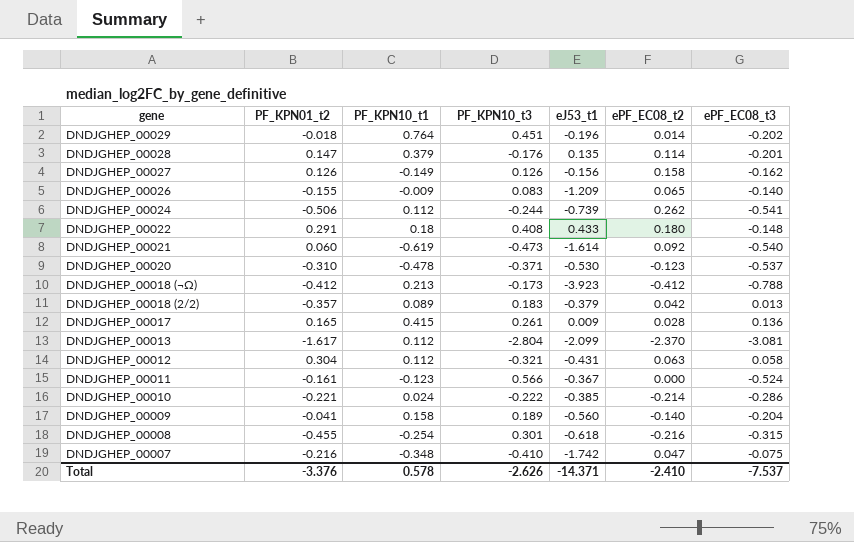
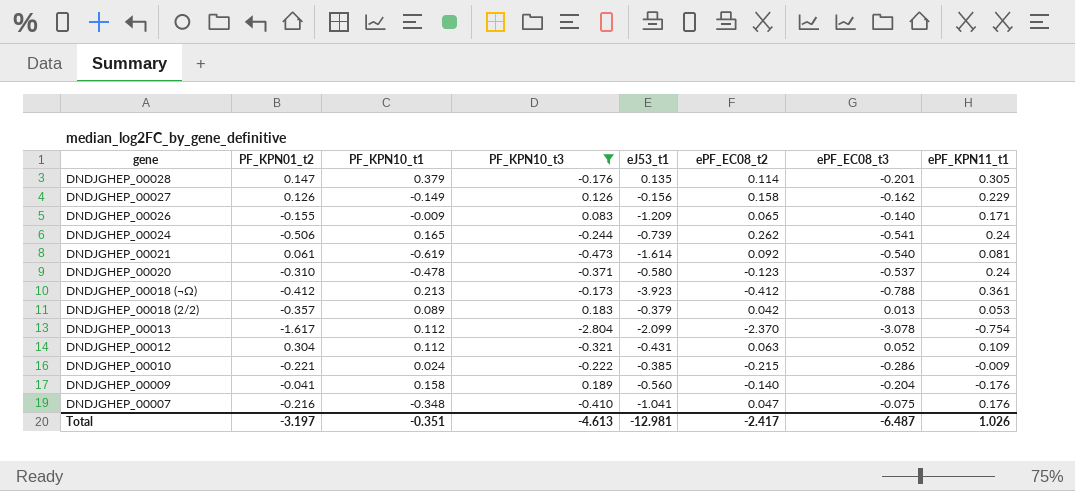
filter: none -> PF_KPN10_t3 <= 0.189
column ePF_KPN11_t1 | position: none -> 8
DNDJGHEP_00024 | PF_KPN10_t1: 0.112 -> 0.165
DNDJGHEP_00021 | PF_KPN01_t2: 0.060 -> 0.061
DNDJGHEP_00020 | eJ53_t1: -0.530 -> -0.580
DNDJGHEP_00013 | ePF_EC08_t3: -3.081 -> -3.078
DNDJGHEP_00012 | ePF_EC08_t3: 0.058 -> 0.052
DNDJGHEP_00010 | ePF_EC08_t2: -0.214 -> -0.215
DNDJGHEP_00007 | eJ53_t1: -1.742 -> -1.041
Total | PF_KPN01_t2: -3.376 -> -3.197
Total | PF_KPN10_t1: 0.578 -> -0.351
Total | PF_KPN10_t3: -2.626 -> -4.613
Total | eJ53_t1: -14.371 -> -12.981
Total | ePF_EC08_t2: -2.410 -> -2.417
Total | ePF_EC08_t3: -7.537 -> -6.487

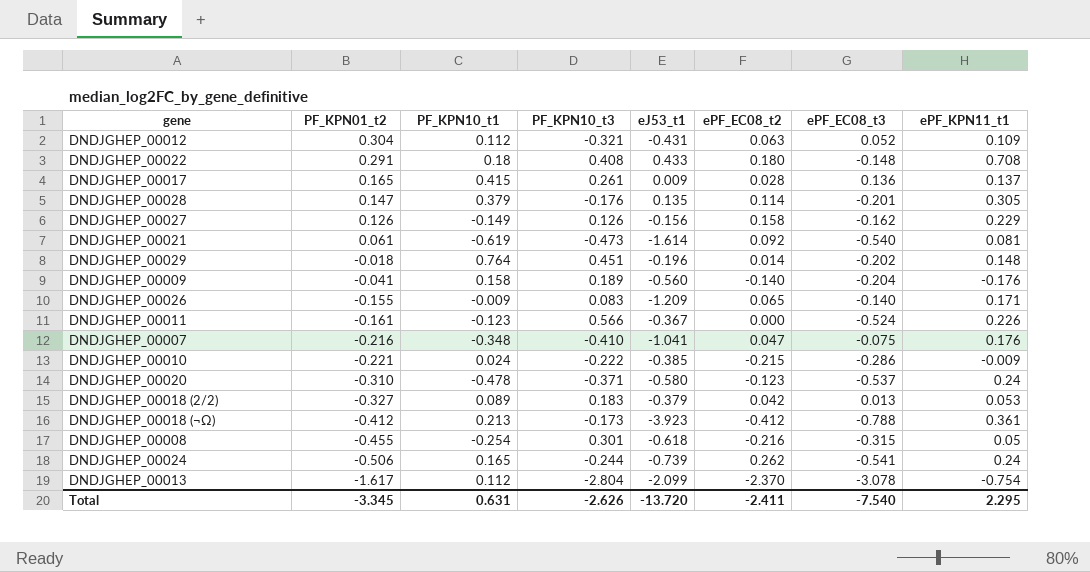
filter: PF_KPN10_t3 <= 0.189 -> none
row order: gene descending -> PF_KPN01_t2 descending
DNDJGHEP_00018 (2/2) | PF_KPN01_t2: -0.357 -> -0.327
Total | PF_KPN01_t2: -3.197 -> -3.345
Total | PF_KPN10_t1: -0.351 -> 0.631
Total | PF_KPN10_t3: -4.613 -> -2.626
Total | eJ53_t1: -12.981 -> -13.720
Total | ePF_EC08_t2: -2.417 -> -2.411
Total | ePF_EC08_t3: -6.487 -> -7.540
Total | ePF_KPN11_t1: 1.026 -> 2.295

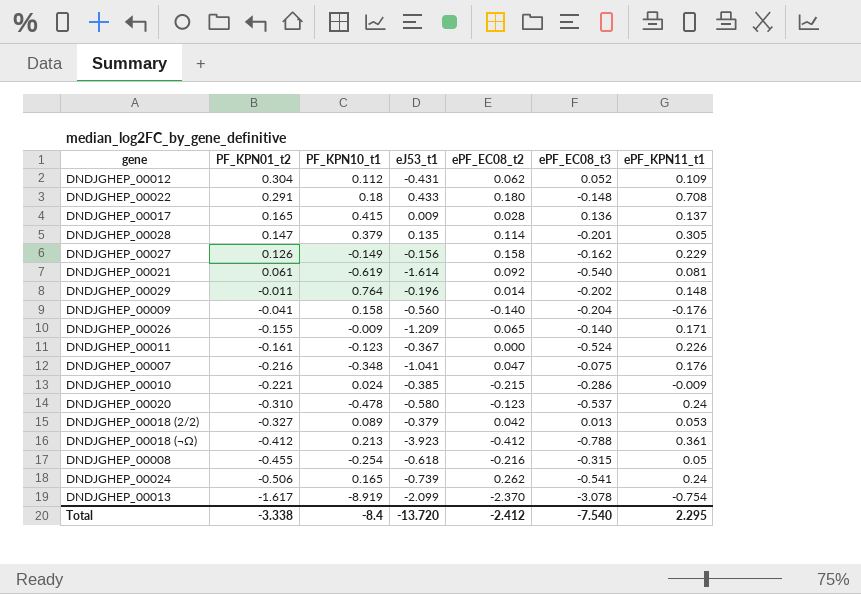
column PF_KPN10_t3 | position: 4 -> none
DNDJGHEP_00012 | ePF_EC08_t2: 0.063 -> 0.062
DNDJGHEP_00029 | PF_KPN01_t2: -0.018 -> -0.011
DNDJGHEP_00013 | PF_KPN10_t1: 0.112 -> -8.919
Total | PF_KPN01_t2: -3.345 -> -3.338
Total | PF_KPN10_t1: 0.631 -> -8.4
Total | ePF_EC08_t2: -2.411 -> -2.412

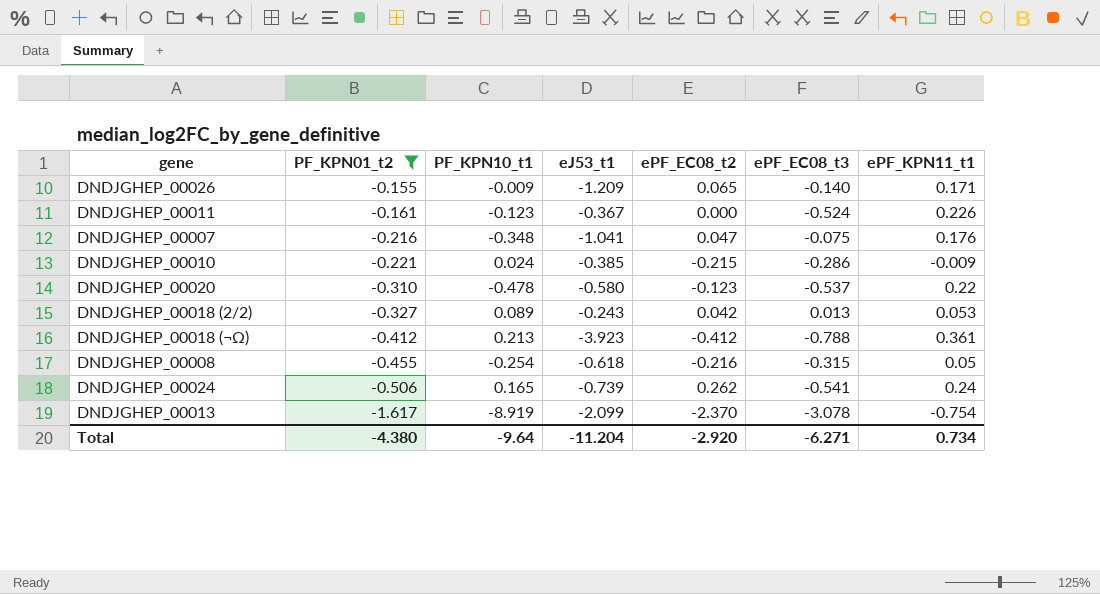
filter: none -> PF_KPN01_t2 <= -0.155
DNDJGHEP_00020 | ePF_KPN11_t1: 0.24 -> 0.22
DNDJGHEP_00018 (2/2) | eJ53_t1: -0.379 -> -0.243
Total | PF_KPN01_t2: -3.338 -> -4.380
Total | PF_KPN10_t1: -8.4 -> -9.64
Total | eJ53_t1: -13.720 -> -11.204
Total | ePF_EC08_t2: -2.412 -> -2.920
Total | ePF_EC08_t3: -7.540 -> -6.271
Total | ePF_KPN11_t1: 2.295 -> 0.734

